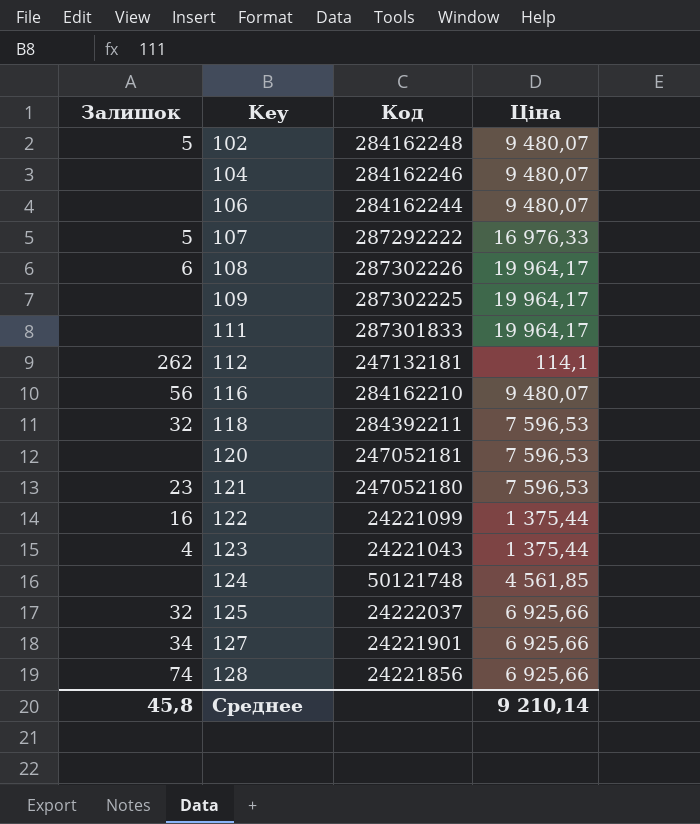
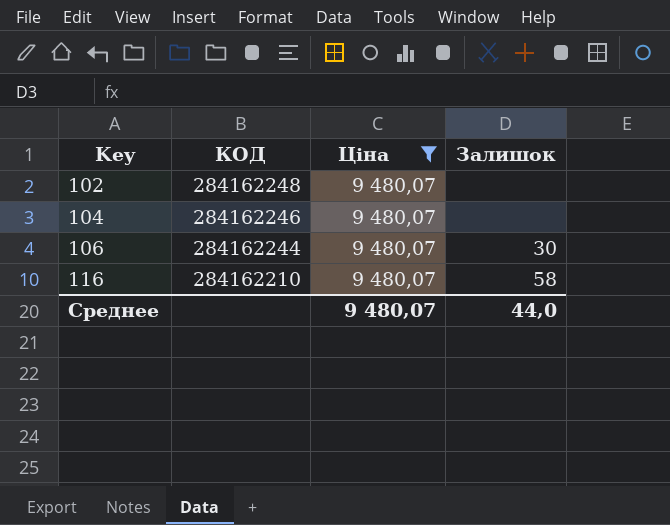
filter: none -> Ціна = 9 480,07
column name: Код -> КОД
column Залишок | position: 1 -> 4
102 | Залишок: 5 -> none
106 | Залишок: none -> 30
116 | Залишок: 56 -> 58
Среднее | Ціна: 9 210,14 -> 9 480,07
Среднее | Залишок: 45,8 -> 44,0

